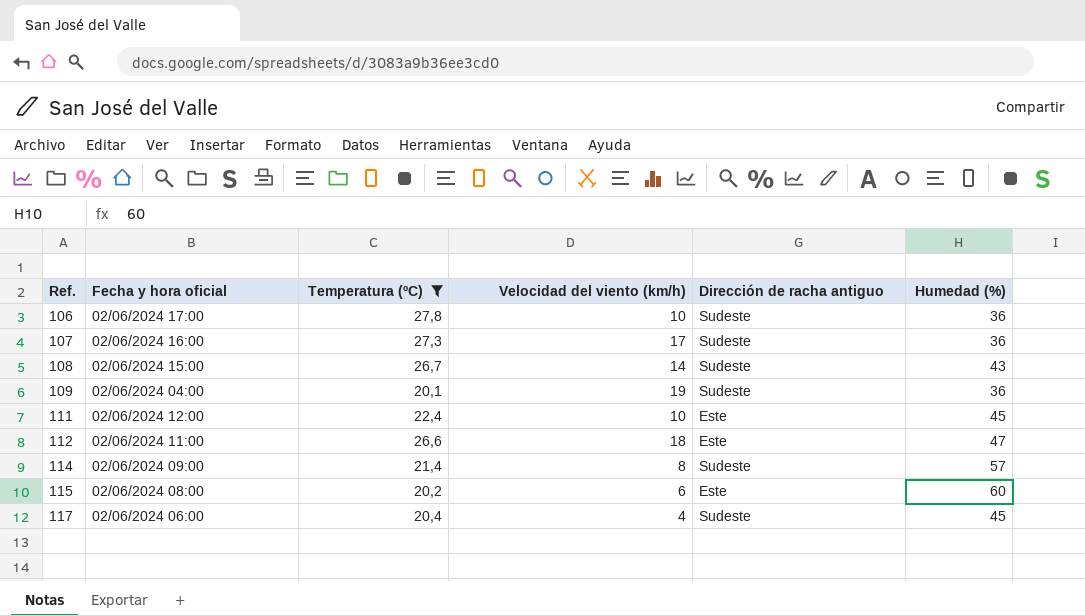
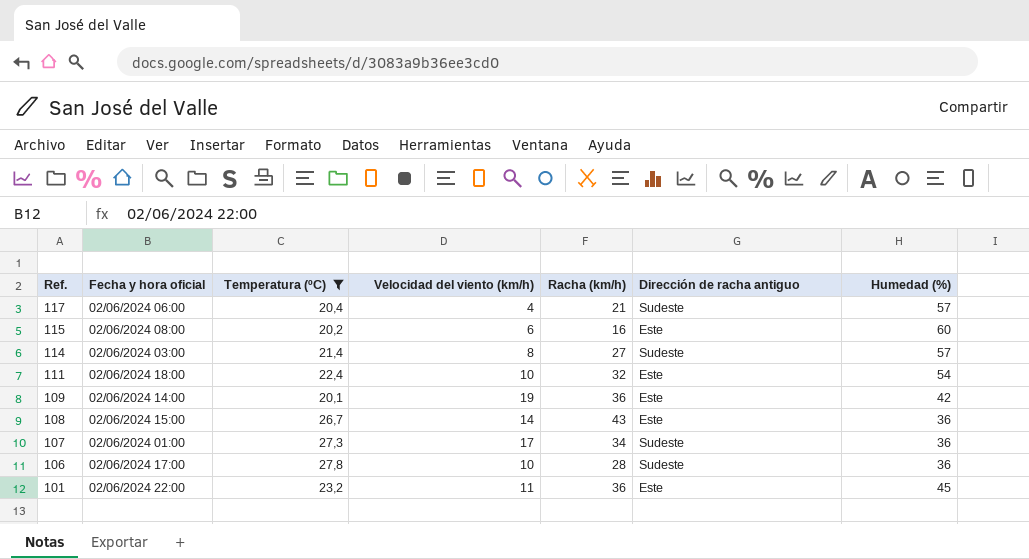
row order: Ref. ascending -> Ref. descending
column Racha (km/h) | position: none -> 5
row 112: 02/06/2024 11:00 | 26,6 | 18 | Este | 47 -> none
117 | Humedad (%): 45 -> 57
114 | Fecha y hora oficial: 02/06/2024 09:00 -> 02/06/2024 03:00
111 | Fecha y hora oficial: 02/06/2024 12:00 -> 02/06/2024 18:00
111 | Humedad (%): 45 -> 54
109 | Fecha y hora oficial: 02/06/2024 04:00 -> 02/06/2024 14:00
109 | Dirección de racha antiguo: Sudeste -> Este
109 | Humedad (%): 36 -> 42
108 | Dirección de racha antiguo: Sudeste -> Este
108 | Humedad (%): 43 -> 36
107 | Fecha y hora oficial: 02/06/2024 16:00 -> 02/06/2024 01:00
row 101: none -> 02/06/2024 22:00 | 23,2 | 11 | 36 | Este | 45

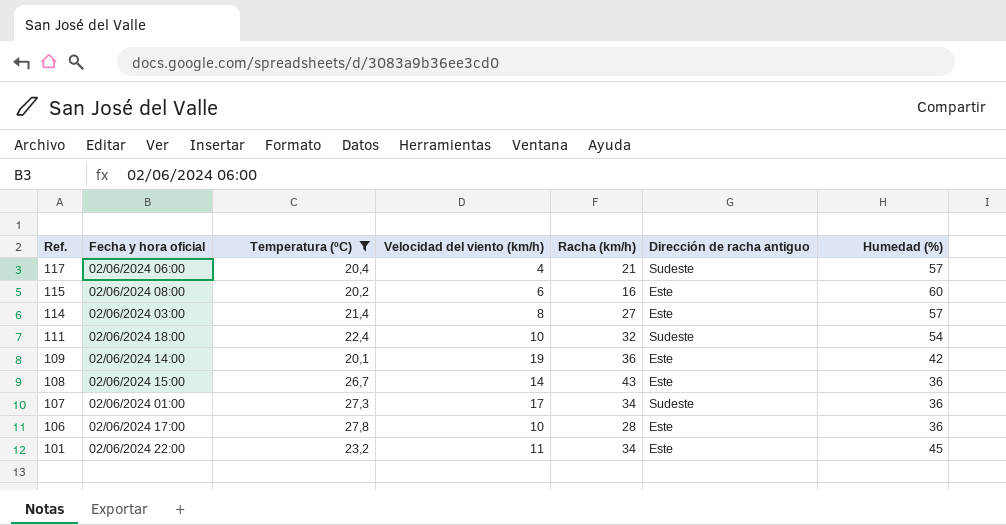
114 | Dirección de racha antiguo: Sudeste -> Este
111 | Dirección de racha antiguo: Este -> Sudeste
106 | Dirección de racha antiguo: Sudeste -> Este
101 | Racha (km/h): 36 -> 34

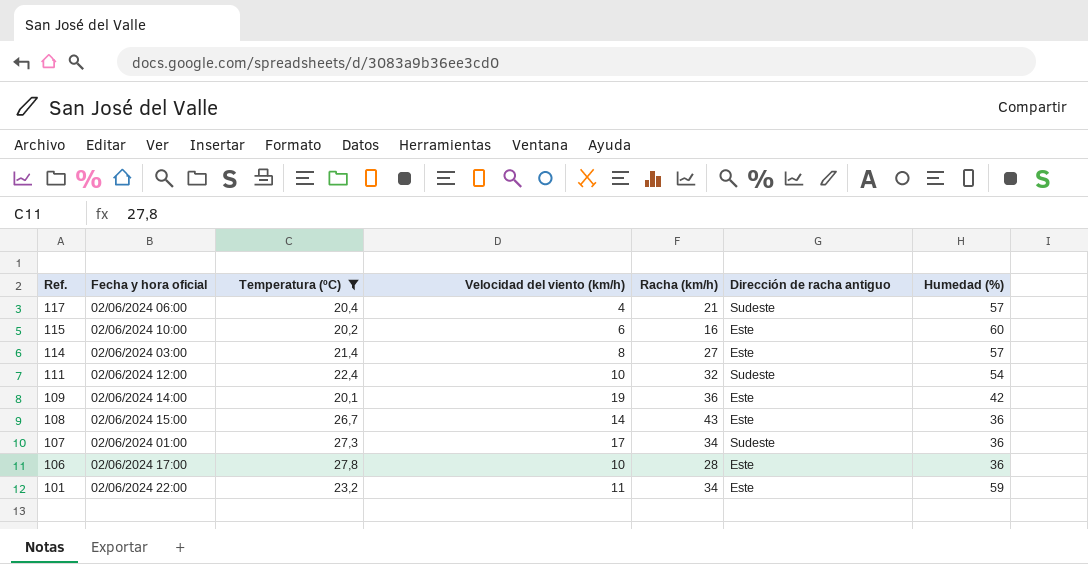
115 | Fecha y hora oficial: 02/06/2024 08:00 -> 02/06/2024 10:00
111 | Fecha y hora oficial: 02/06/2024 18:00 -> 02/06/2024 12:00
101 | Humedad (%): 45 -> 59

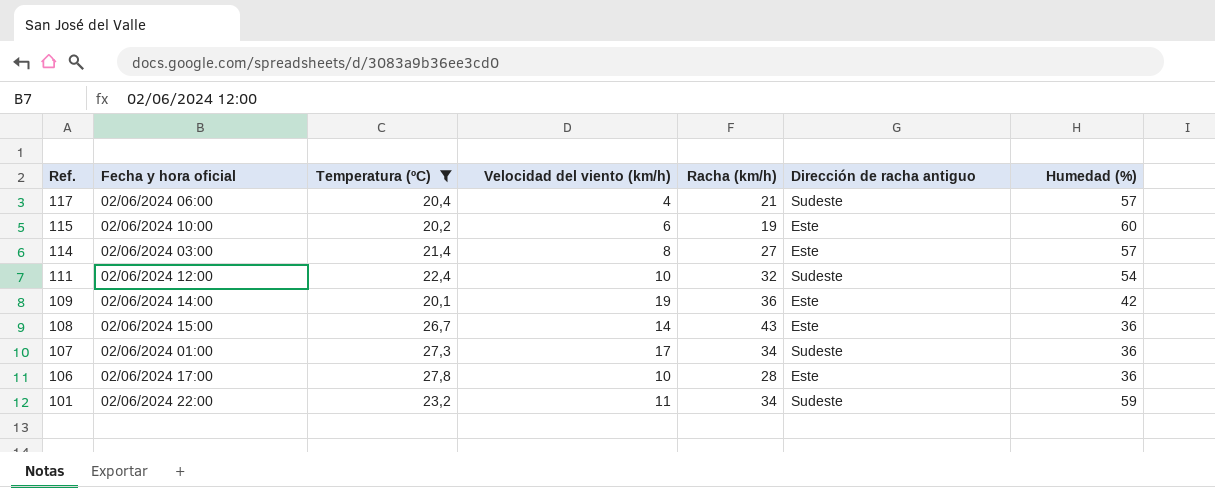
115 | Racha (km/h): 16 -> 19
101 | Dirección de racha antiguo: Este -> Sudeste

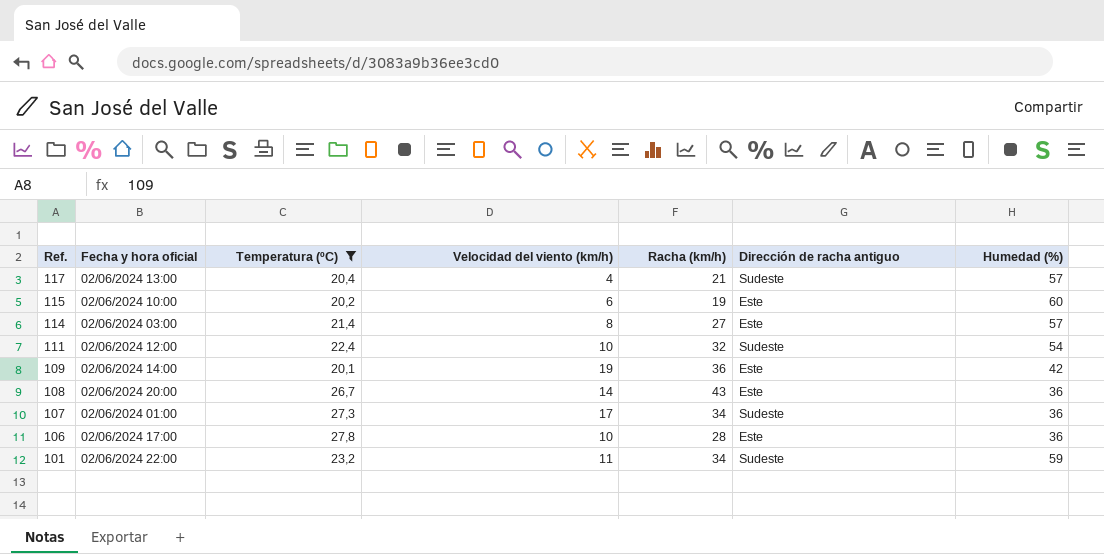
117 | Fecha y hora oficial: 02/06/2024 06:00 -> 02/06/2024 13:00
108 | Fecha y hora oficial: 02/06/2024 15:00 -> 02/06/2024 20:00

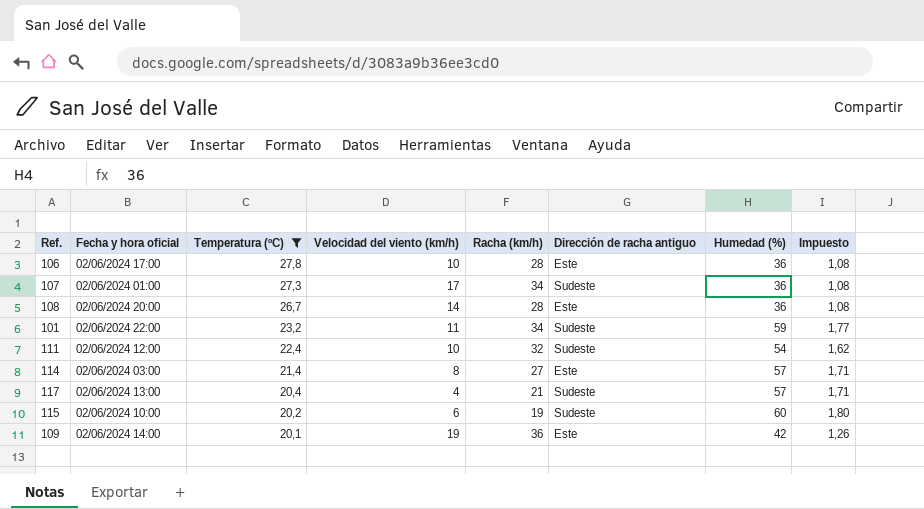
row order: Ref. descending -> Temperatura (ºC) descending
column Impuesto | formula: none -> [Humedad (%)] * 0,03
108 | Racha (km/h): 43 -> 28
115 | Dirección de racha antiguo: Este -> Sudeste

